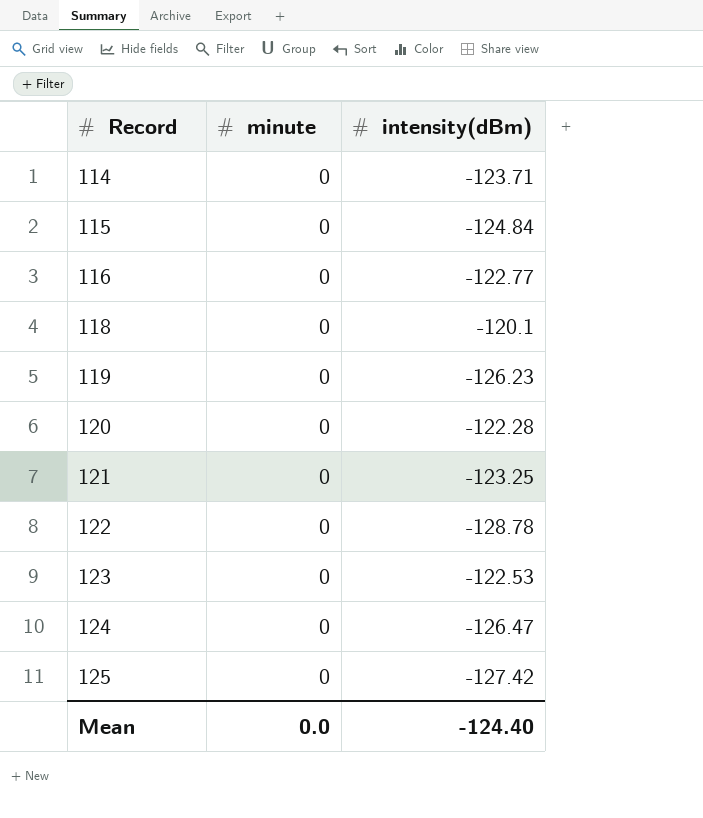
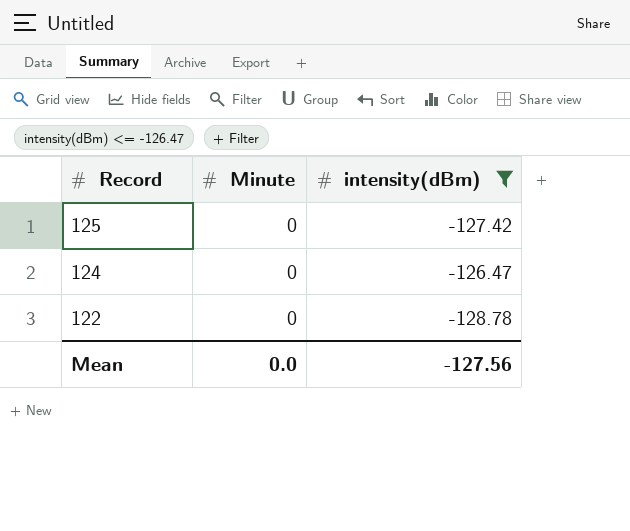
filter: none -> intensity(dBm) <= -126.47
row order: Record ascending -> Record descending
column name: minute -> Minute
Mean | intensity(dBm): -124.40 -> -127.56

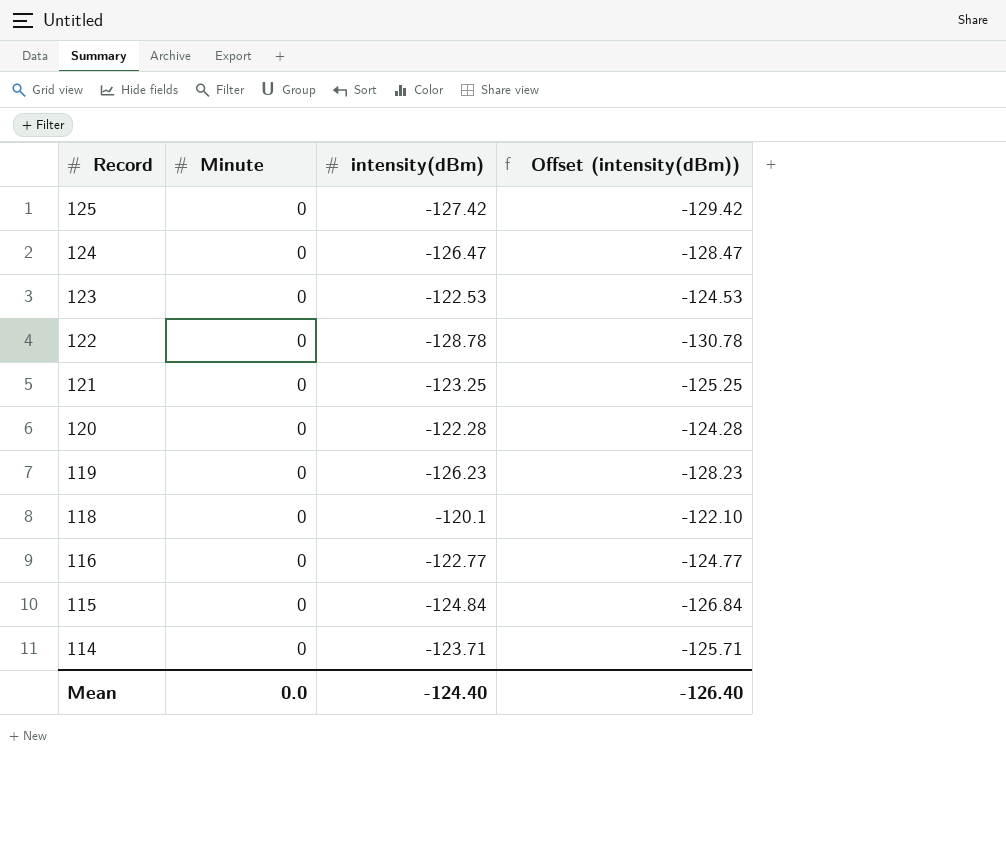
filter: intensity(dBm) <= -126.47 -> none
column Offset (intensity(dBm)) | formula: none -> [intensity(dBm)] - 2
Mean | intensity(dBm): -127.56 -> -124.40

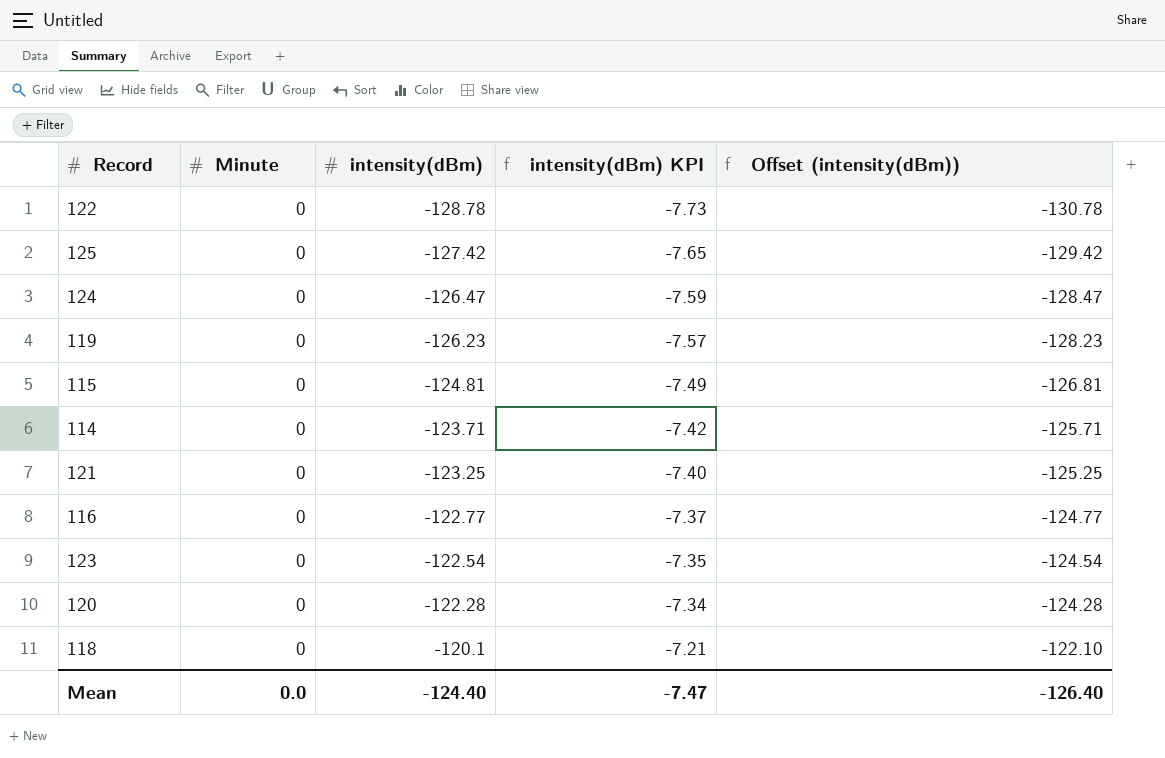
row order: Record descending -> intensity(dBm) ascending
column intensity(dBm) KPI | formula: none -> [intensity(dBm)] * 0.06
115 | intensity(dBm): -124.84 -> -124.81
115 | Offset (intensity(dBm)): -126.84 -> -126.81
123 | intensity(dBm): -122.53 -> -122.54
123 | Offset (intensity(dBm)): -124.53 -> -124.54

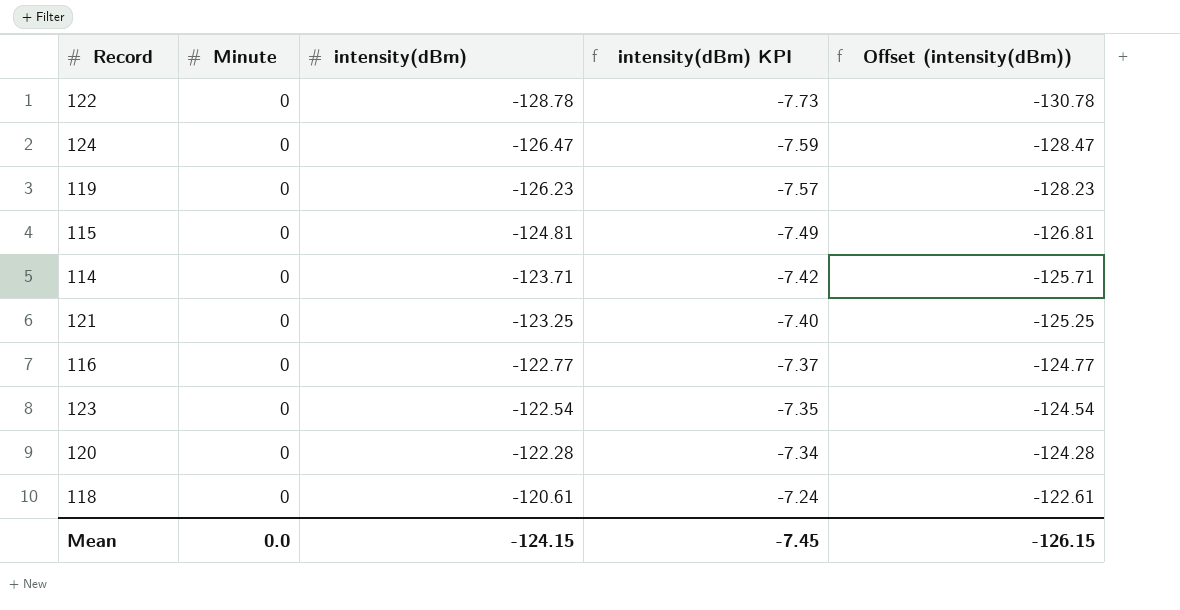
row 125: 0 | -127.42 | -7.65 | -129.42 -> none
118 | intensity(dBm): -120.1 -> -120.61
118 | intensity(dBm) KPI: -7.21 -> -7.24
118 | Offset (intensity(dBm)): -122.10 -> -122.61
Mean | intensity(dBm): -124.40 -> -124.15
Mean | intensity(dBm) KPI: -7.47 -> -7.45
Mean | Offset (intensity(dBm)): -126.40 -> -126.15

